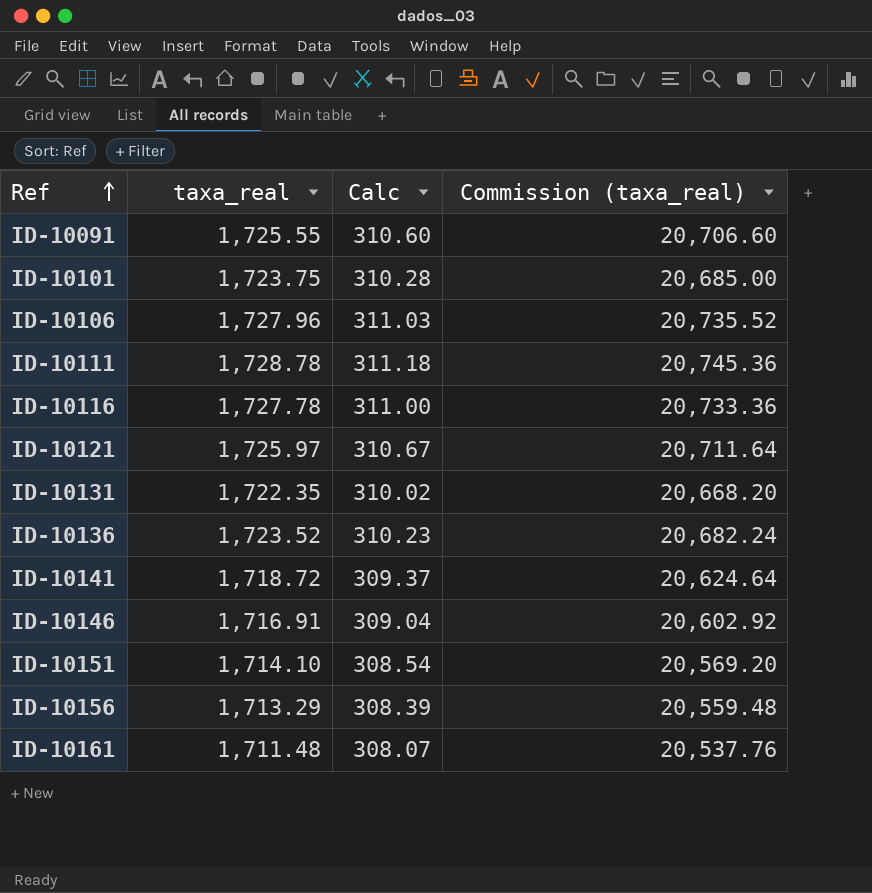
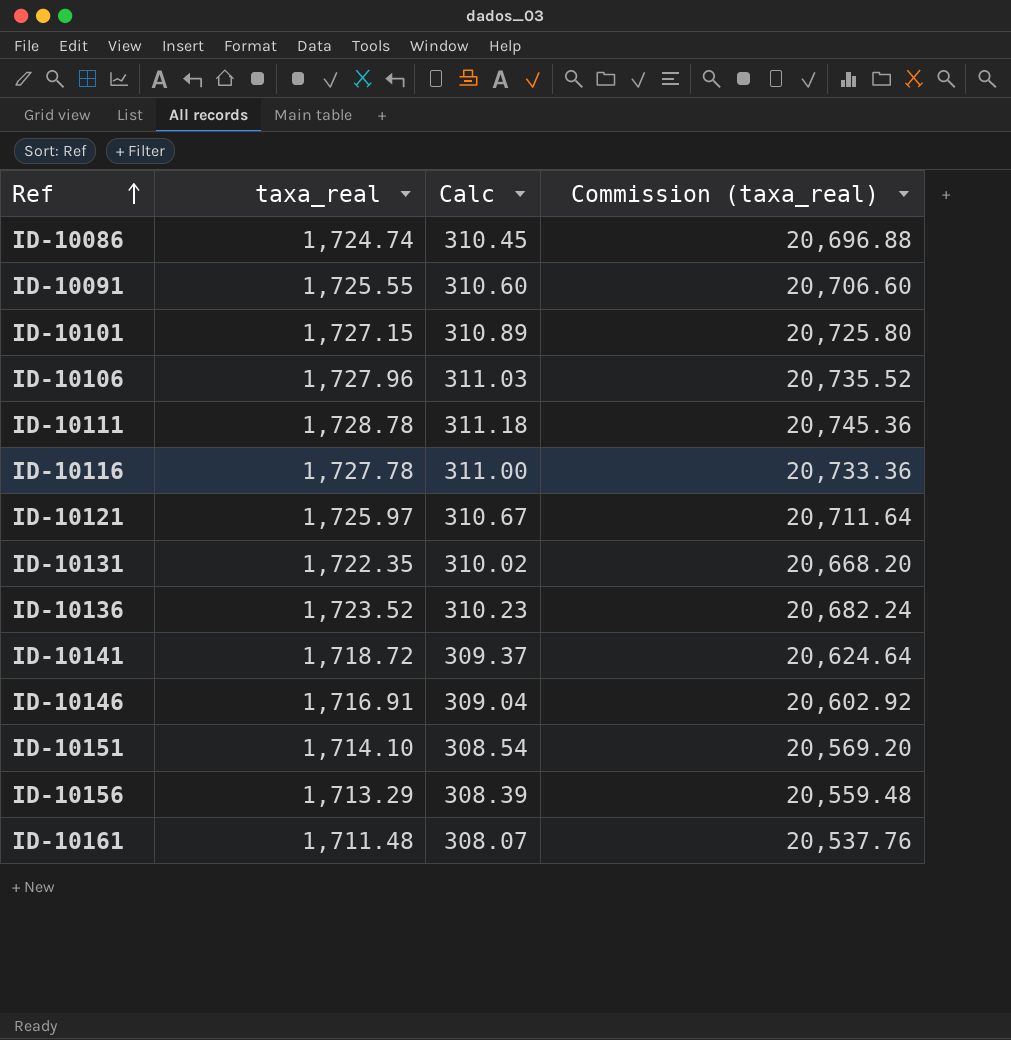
row ID-10086: none -> 1,724.74 | 310.45 | 20,696.88
ID-10101 | taxa_real: 1,723.75 -> 1,727.15
ID-10101 | Calc: 310.28 -> 310.89
ID-10101 | Commission (taxa_real): 20,685.00 -> 20,725.80

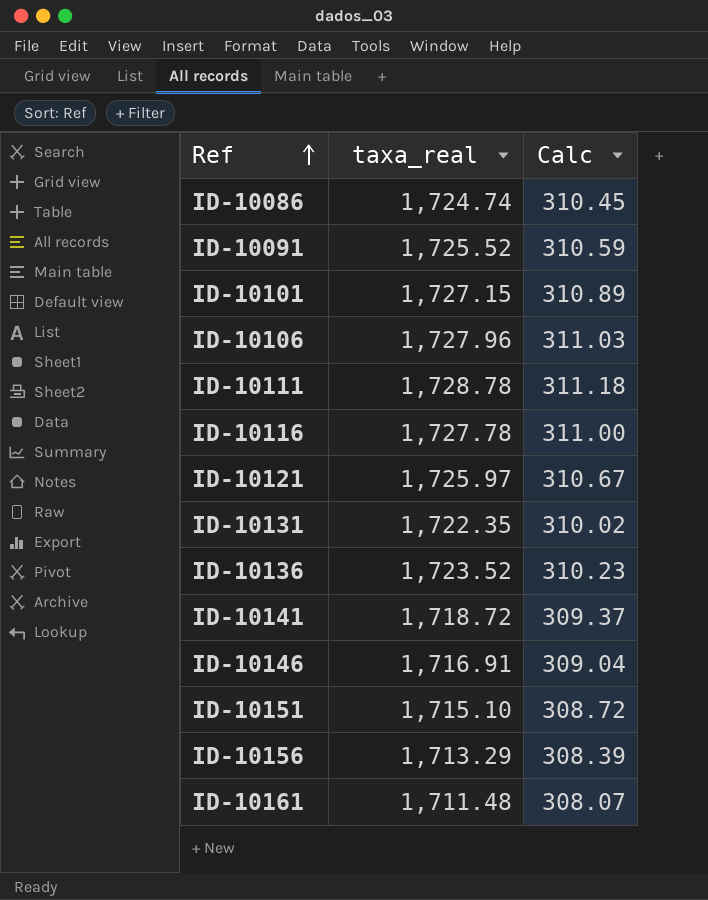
column Commission (taxa_real) | formula: [taxa_real] * 12 -> none
ID-10091 | taxa_real: 1,725.55 -> 1,725.52
ID-10091 | Calc: 310.60 -> 310.59
ID-10151 | taxa_real: 1,714.10 -> 1,715.10
ID-10151 | Calc: 308.54 -> 308.72

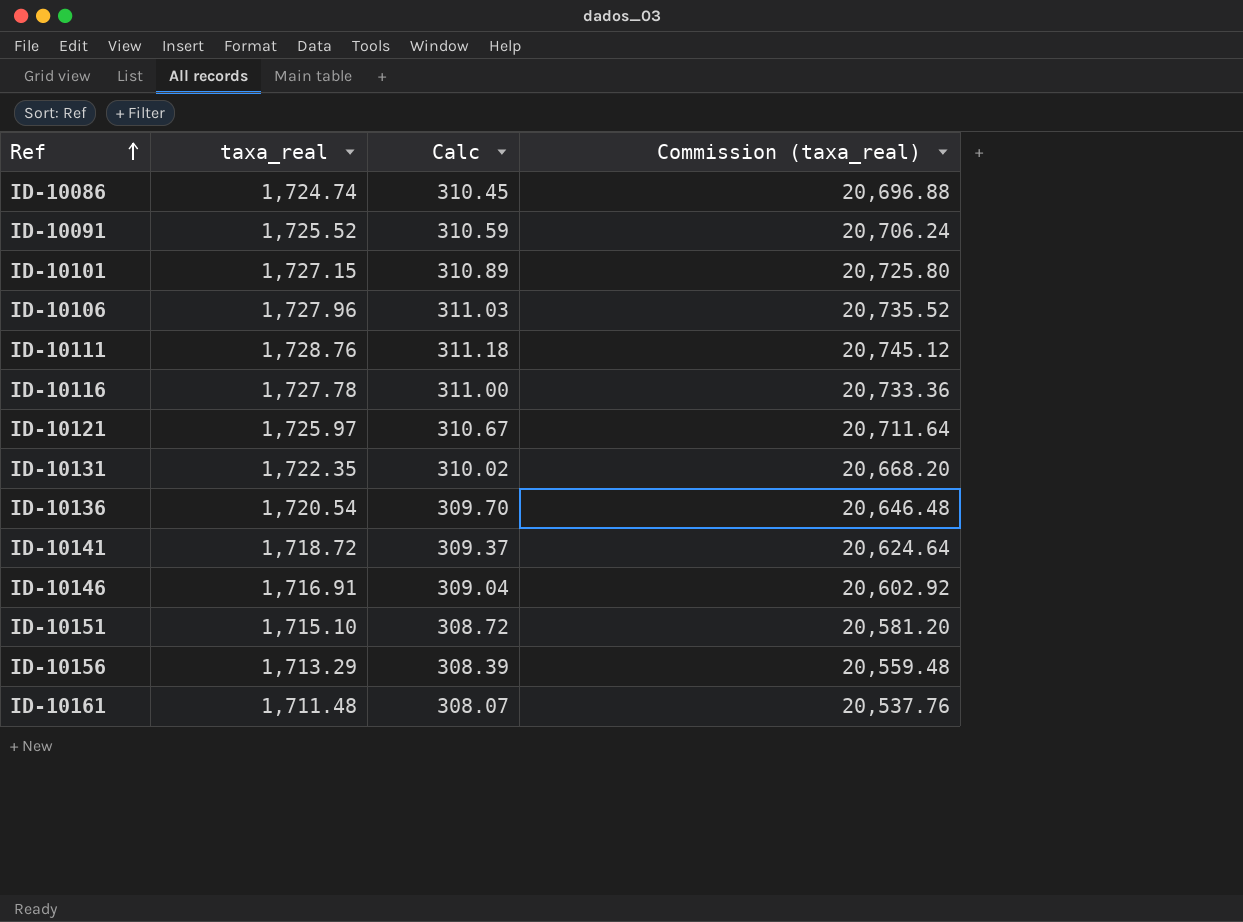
column Commission (taxa_real) | formula: none -> [taxa_real] * 12
ID-10111 | taxa_real: 1,728.78 -> 1,728.76
ID-10136 | taxa_real: 1,723.52 -> 1,720.54
ID-10136 | Calc: 310.23 -> 309.70

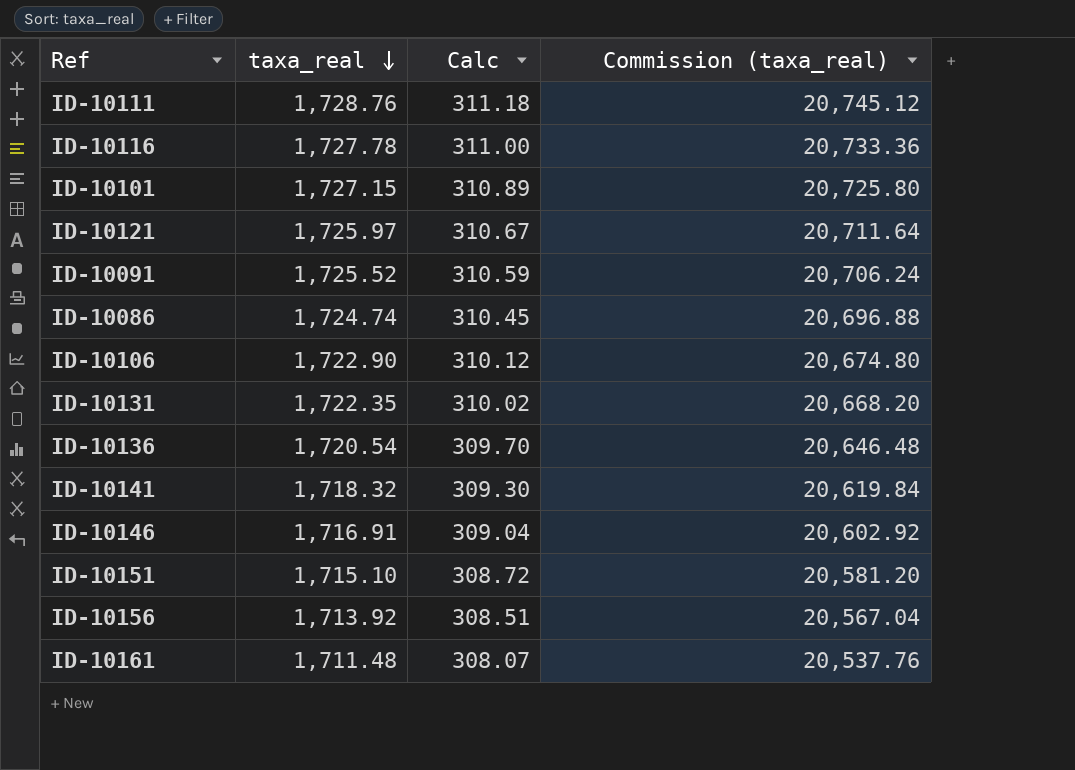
row order: Ref ascending -> taxa_real descending
ID-10106 | taxa_real: 1,727.96 -> 1,722.90
ID-10106 | Calc: 311.03 -> 310.12
ID-10106 | Commission (taxa_real): 20,735.52 -> 20,674.80
ID-10141 | taxa_real: 1,718.72 -> 1,718.32
ID-10141 | Calc: 309.37 -> 309.30
ID-10141 | Commission (taxa_real): 20,624.64 -> 20,619.84
ID-10156 | taxa_real: 1,713.29 -> 1,713.92
ID-10156 | Calc: 308.39 -> 308.51
ID-10156 | Commission (taxa_real): 20,559.48 -> 20,567.04

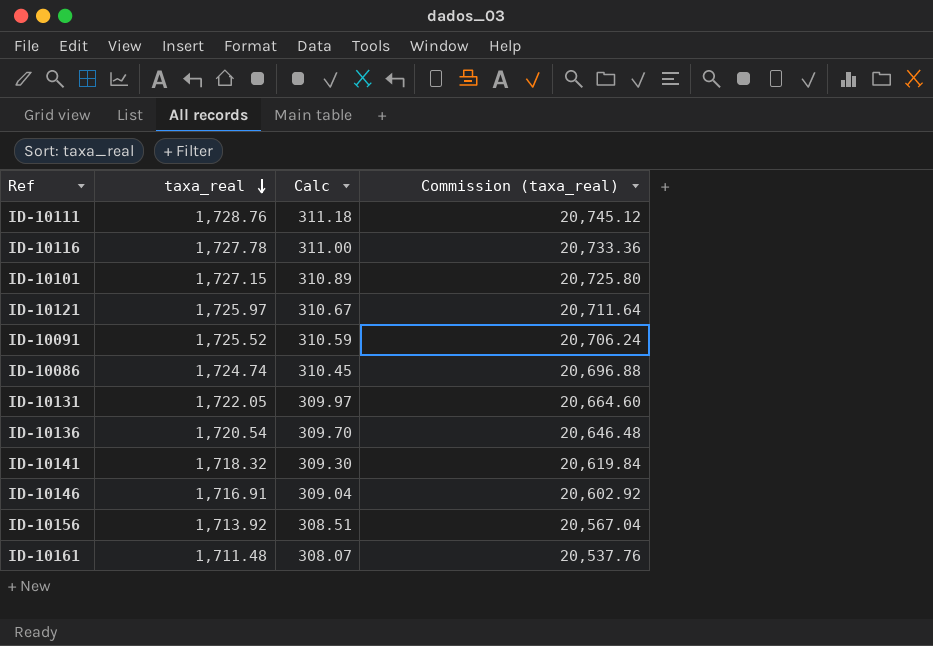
row ID-10106: 1,722.90 | 310.12 | 20,674.80 -> none
row ID-10151: 1,715.10 | 308.72 | 20,581.20 -> none
ID-10131 | taxa_real: 1,722.35 -> 1,722.05
ID-10131 | Calc: 310.02 -> 309.97
ID-10131 | Commission (taxa_real): 20,668.20 -> 20,664.60

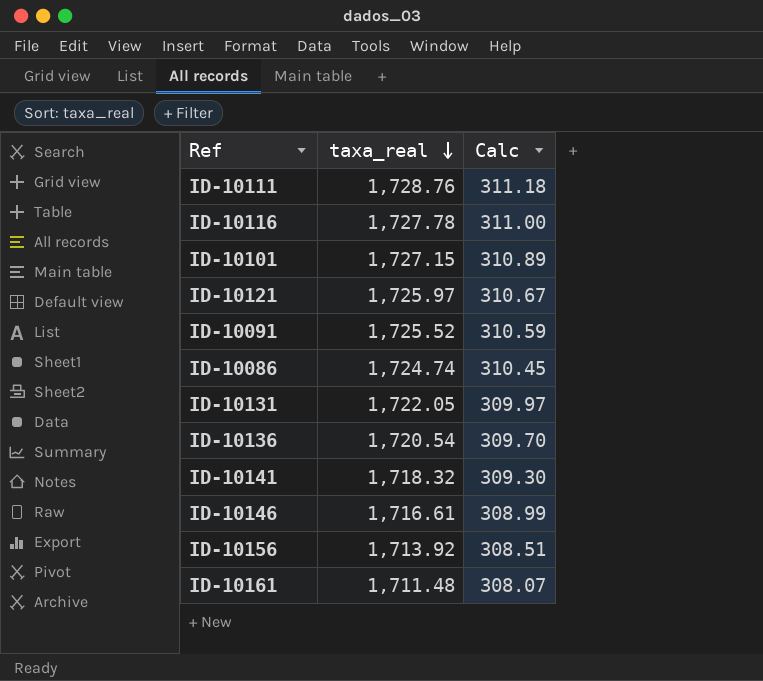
column Commission (taxa_real) | formula: [taxa_real] * 12 -> none
ID-10146 | taxa_real: 1,716.91 -> 1,716.61
ID-10146 | Calc: 309.04 -> 308.99

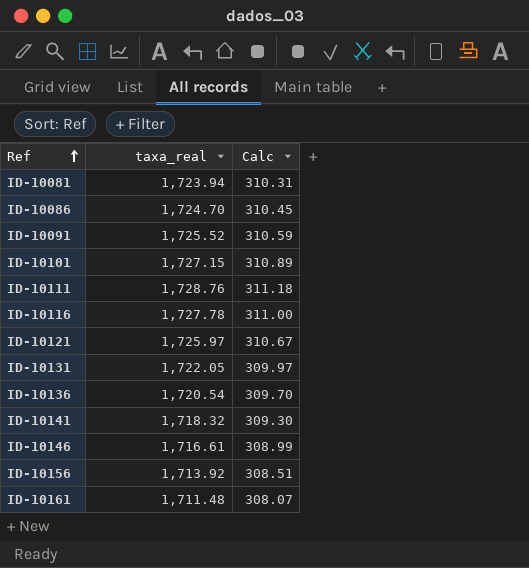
row order: taxa_real descending -> Ref ascending
row ID-10081: none -> 1,723.94 | 310.31
ID-10086 | taxa_real: 1,724.74 -> 1,724.70

